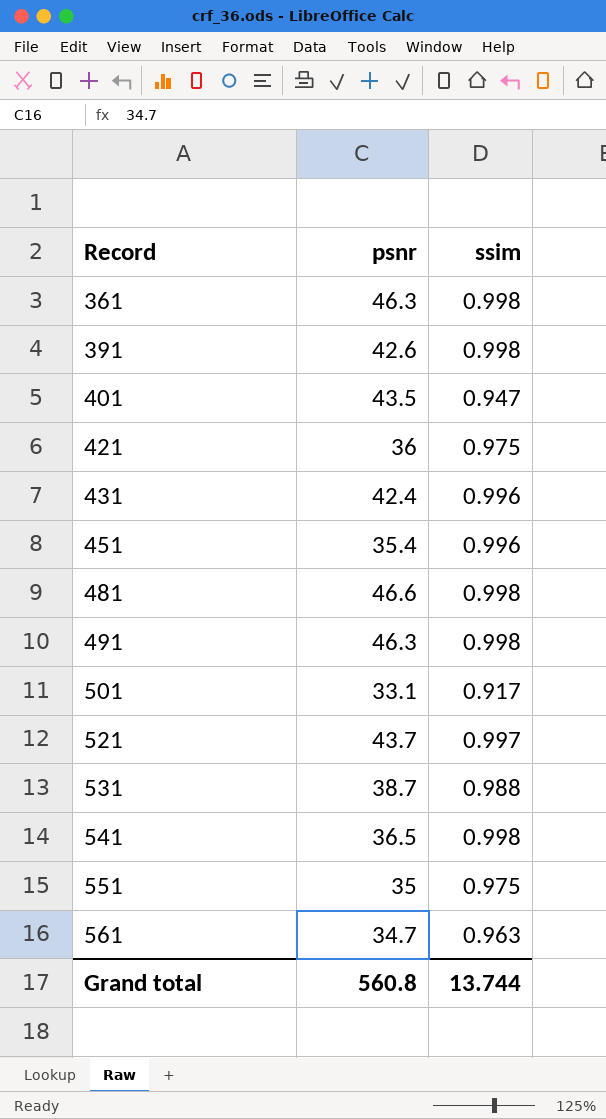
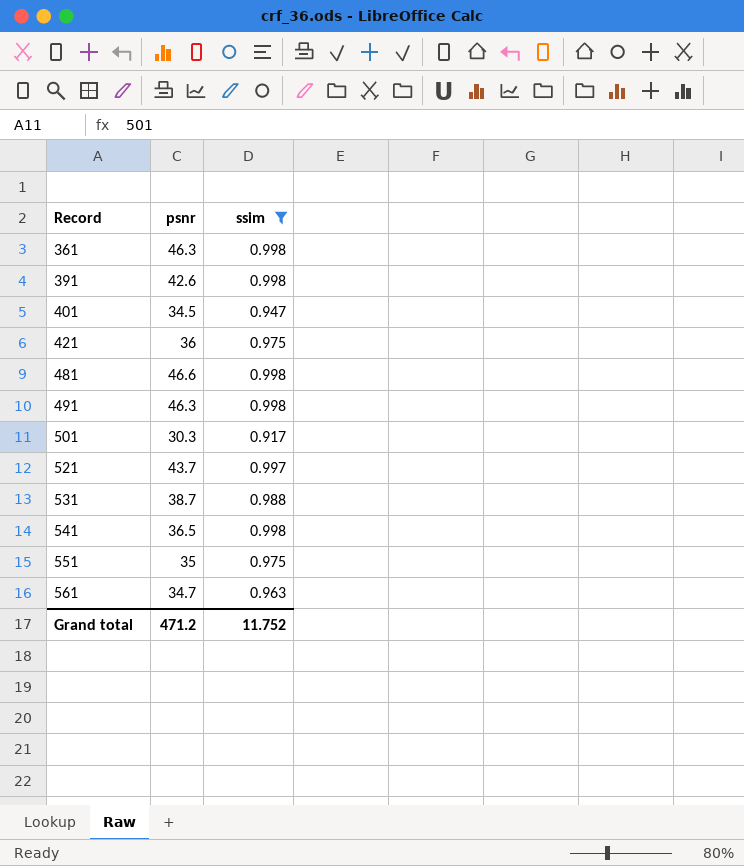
filter: none -> ssim != 0.996
401 | psnr: 43.5 -> 34.5
501 | psnr: 33.1 -> 30.3
Grand total | psnr: 560.8 -> 471.2
Grand total | ssim: 13.744 -> 11.752

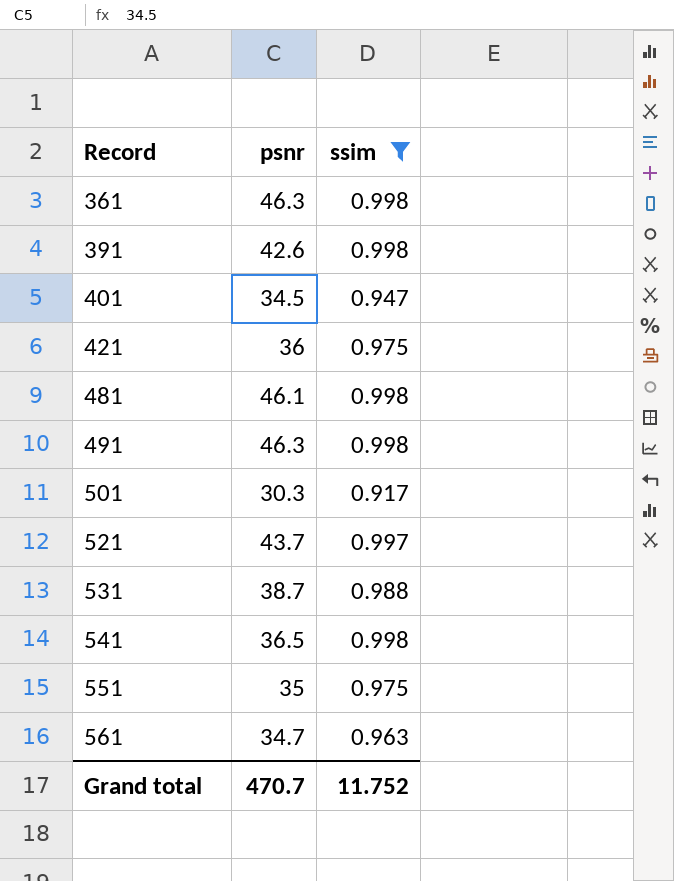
481 | psnr: 46.6 -> 46.1
Grand total | psnr: 471.2 -> 470.7

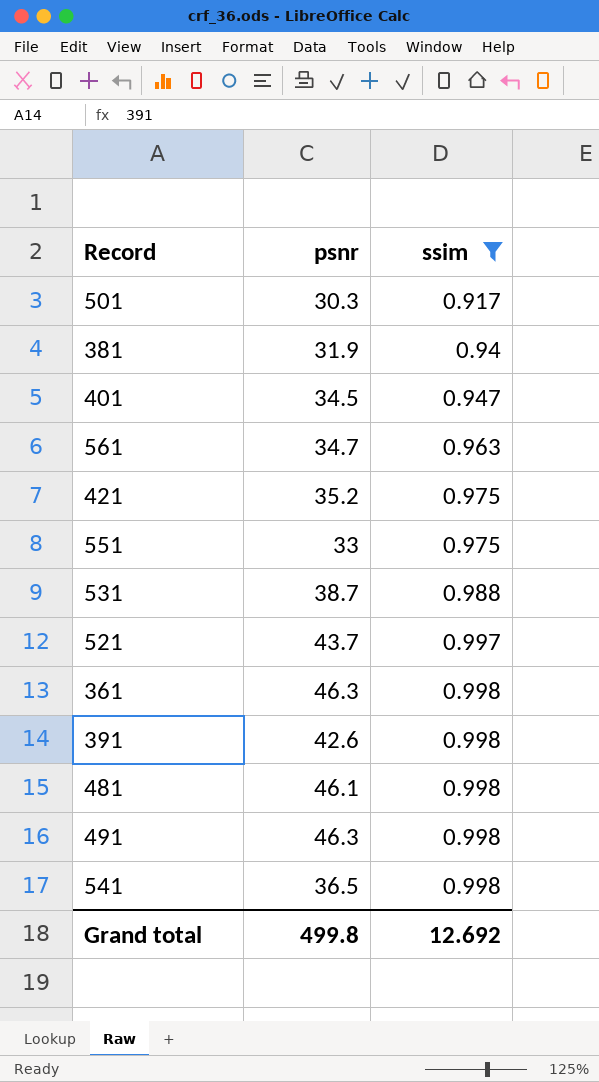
row order: Record ascending -> ssim ascending
row 381: none -> 31.9 | 0.94
421 | psnr: 36 -> 35.2
551 | psnr: 35 -> 33
Grand total | psnr: 470.7 -> 499.8
Grand total | ssim: 11.752 -> 12.692

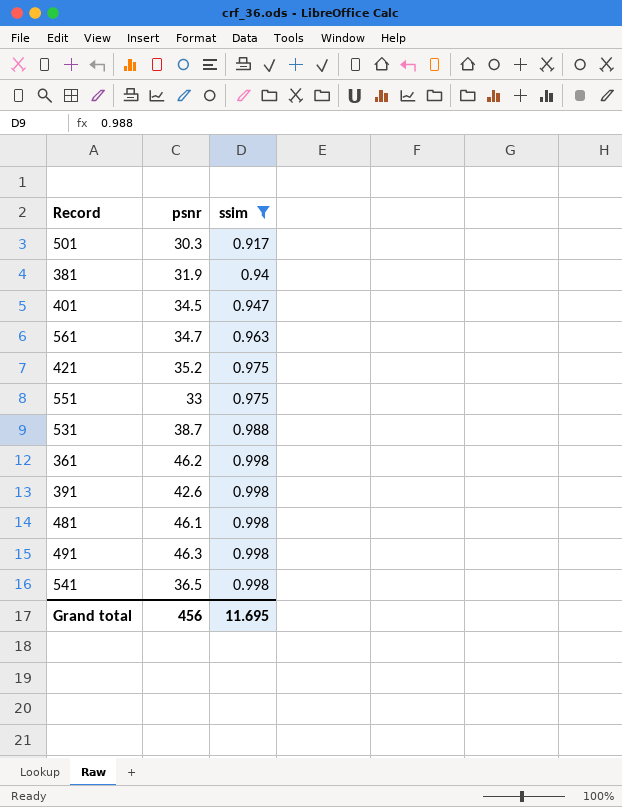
row 521: 43.7 | 0.997 -> none
361 | psnr: 46.3 -> 46.2
Grand total | psnr: 499.8 -> 456
Grand total | ssim: 12.692 -> 11.695

